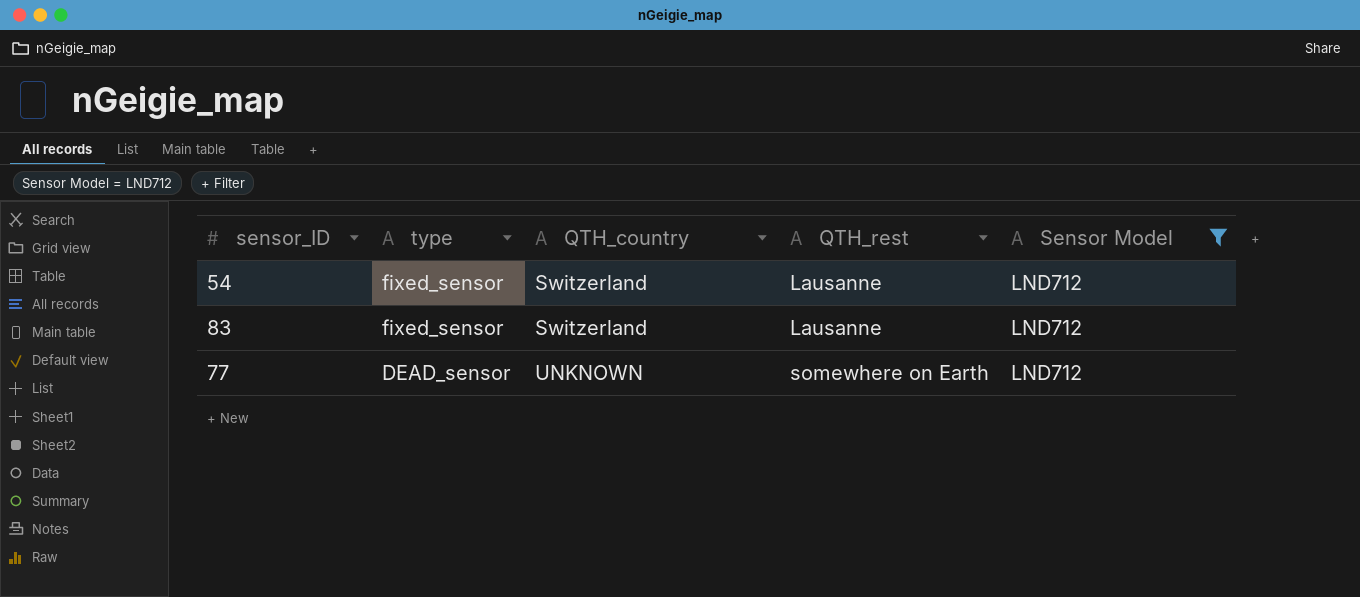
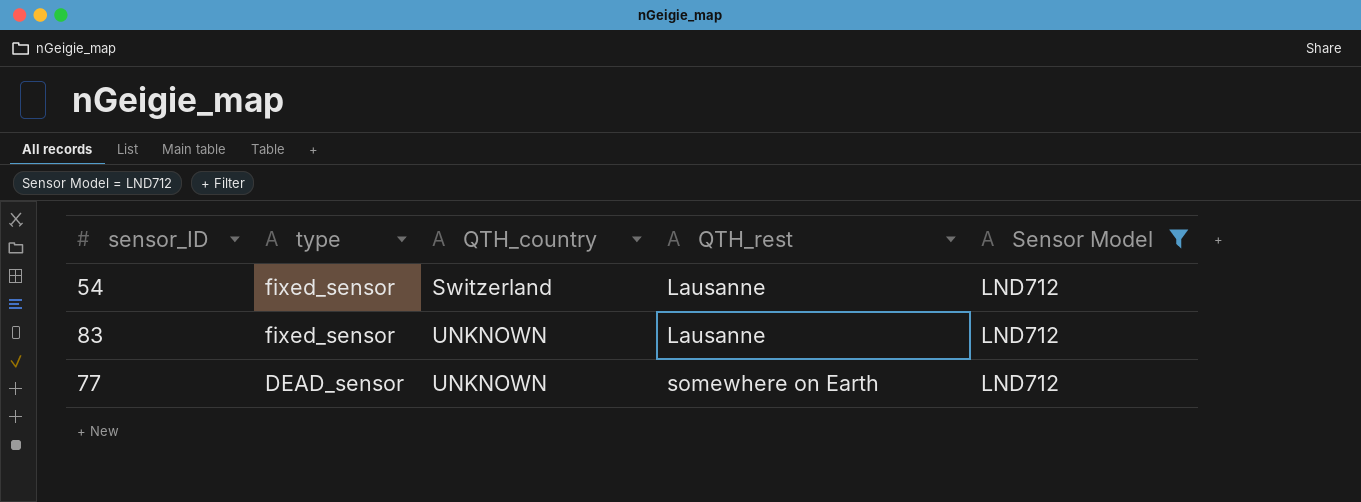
83 | QTH_country: Switzerland -> UNKNOWN

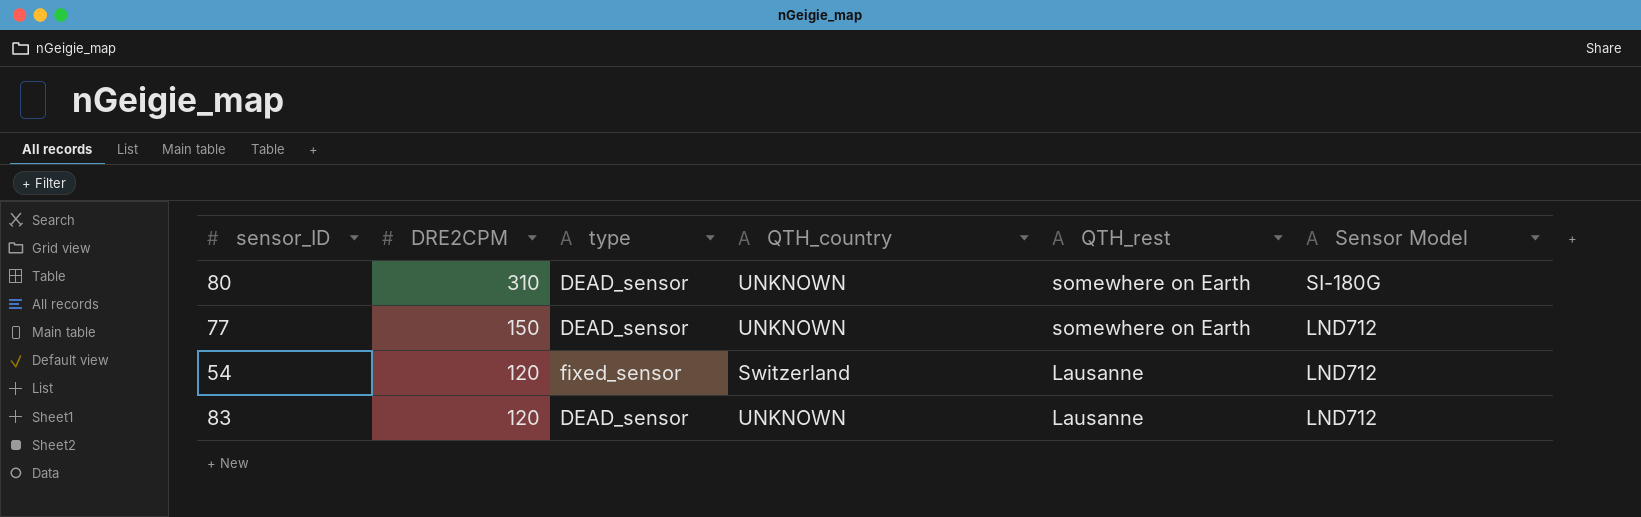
filter: Sensor Model = LND712 -> none
row order: type descending -> DRE2CPM descending
column DRE2CPM | position: none -> 2
83 | type: fixed_sensor -> DEAD_sensor

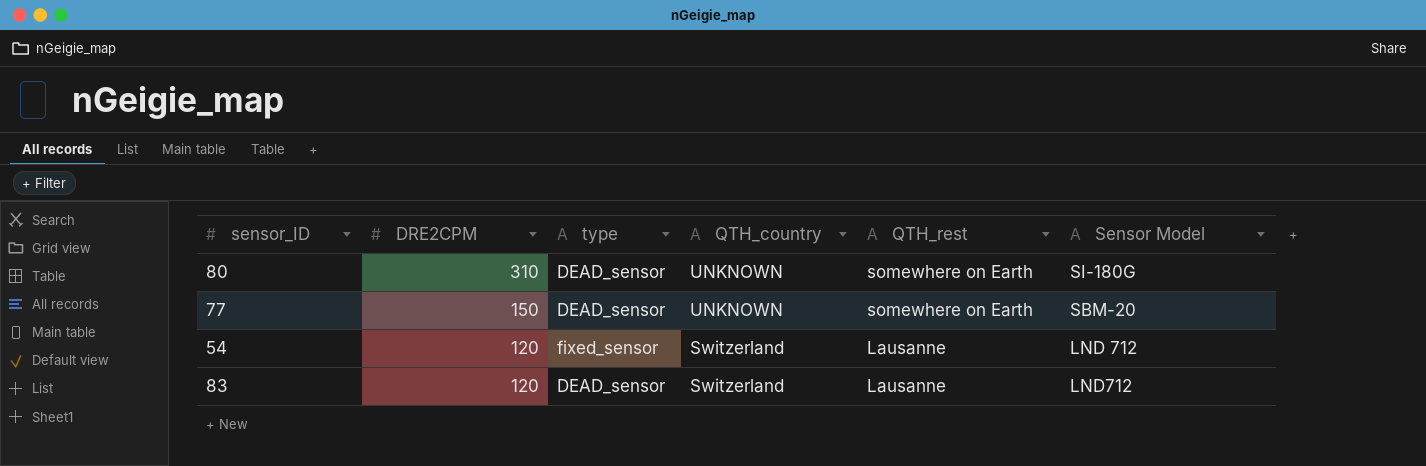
77 | Sensor Model: LND712 -> SBM-20
54 | Sensor Model: LND712 -> LND 712
83 | QTH_country: UNKNOWN -> Switzerland

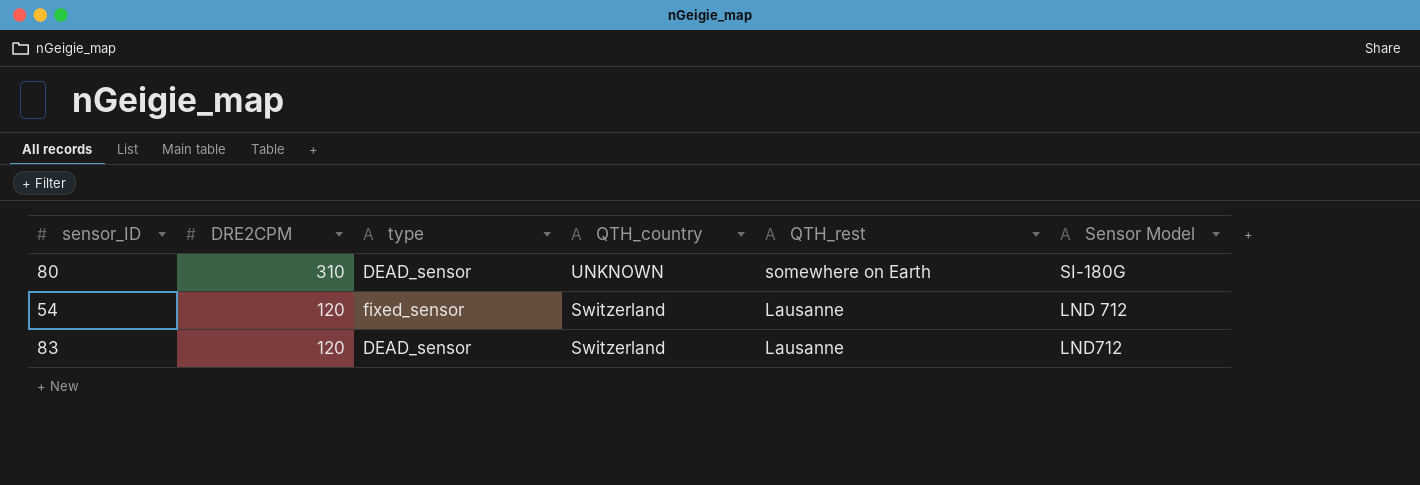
row 77: 150 | DEAD_sensor | UNKNOWN | somewhere on Earth | SBM-20 -> none

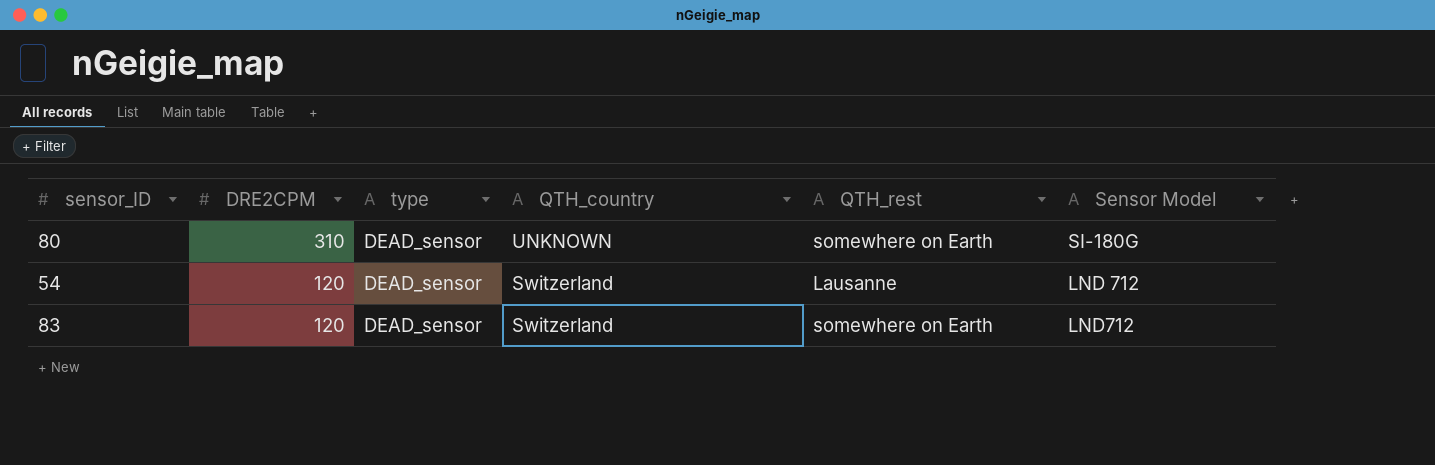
54 | type: fixed_sensor -> DEAD_sensor
83 | QTH_rest: Lausanne -> somewhere on Earth

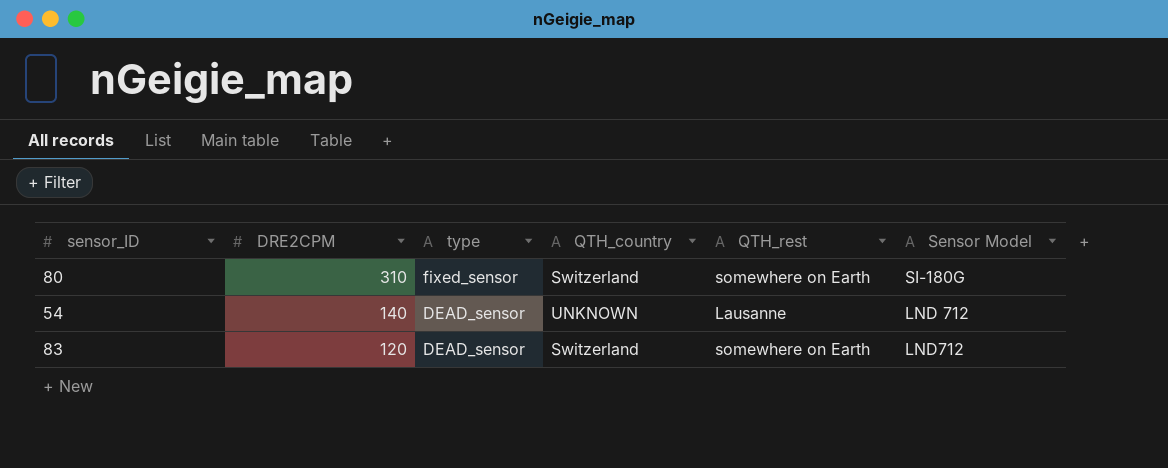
80 | type: DEAD_sensor -> fixed_sensor
80 | QTH_country: UNKNOWN -> Switzerland
54 | DRE2CPM: 120 -> 140
54 | QTH_country: Switzerland -> UNKNOWN

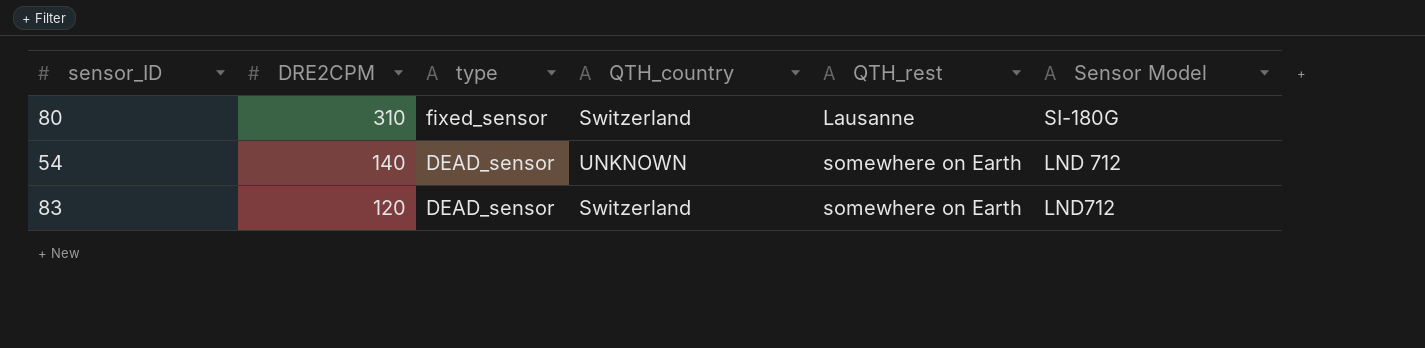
80 | QTH_rest: somewhere on Earth -> Lausanne
54 | QTH_rest: Lausanne -> somewhere on Earth

